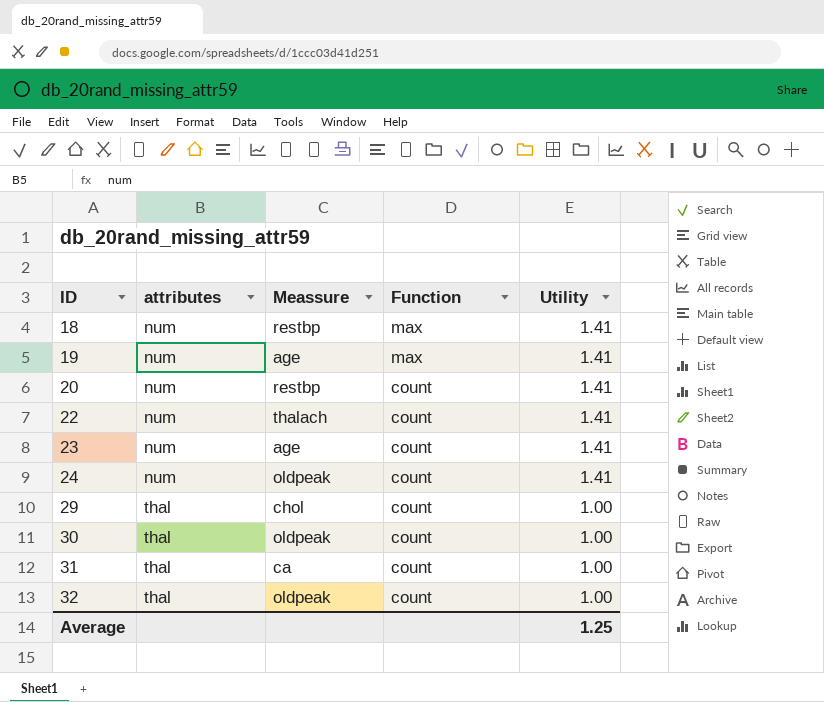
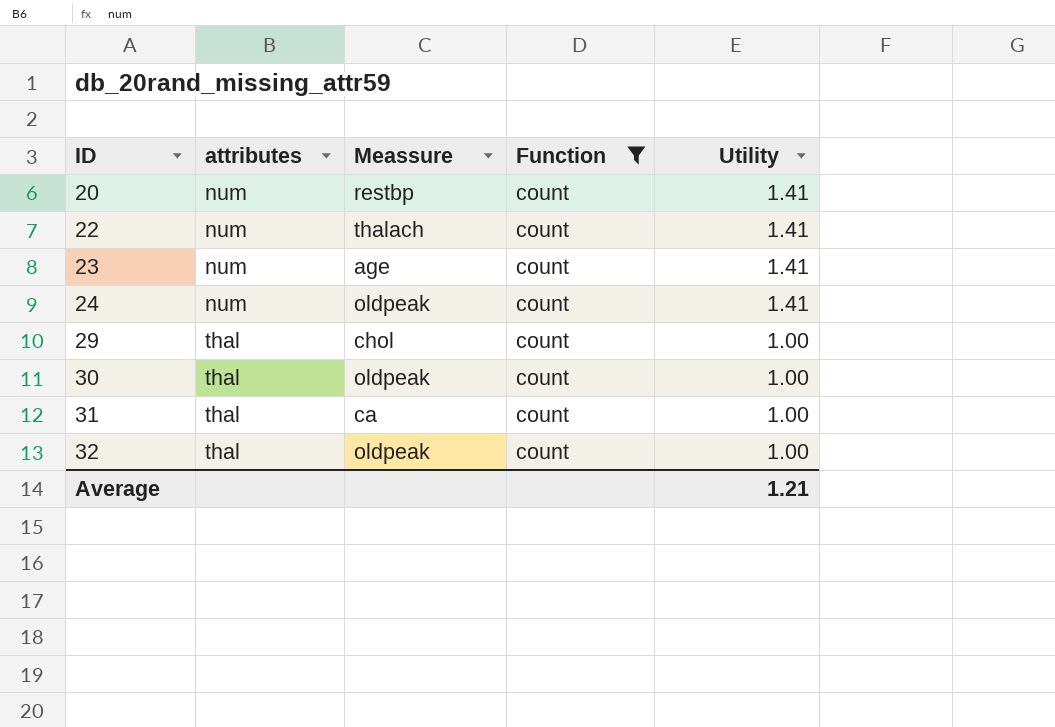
filter: none -> Function = count
Average | Utility: 1.25 -> 1.21

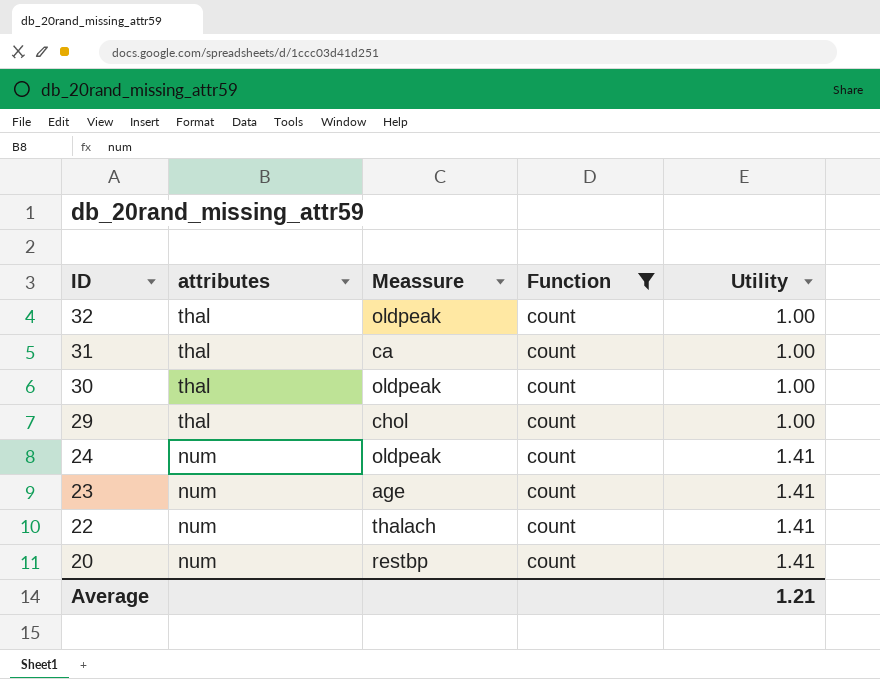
row order: ID ascending -> ID descending

